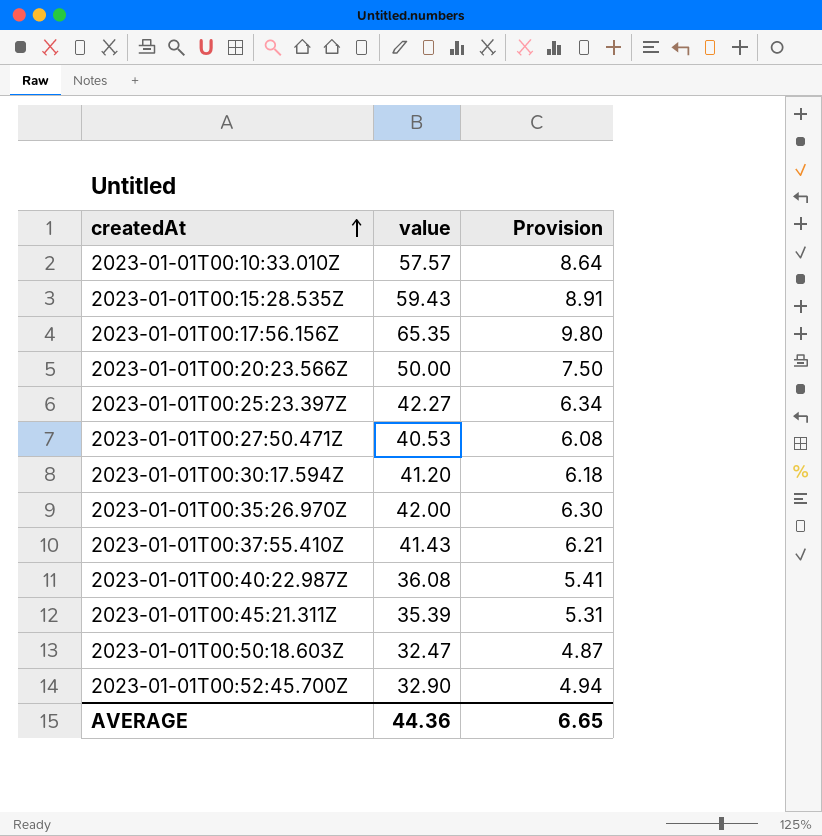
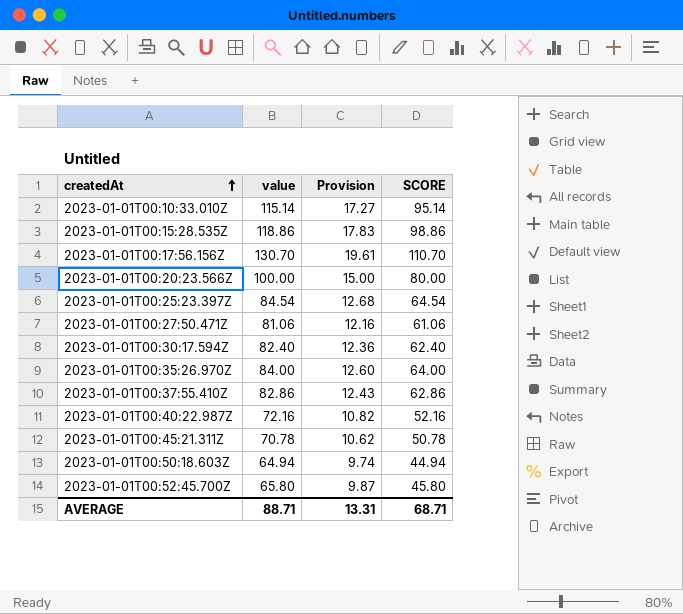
column SCORE | formula: none -> [value] - 20
2023-01-01T00:10:33.010Z | value: 57.57 -> 115.14
2023-01-01T00:10:33.010Z | Provision: 8.64 -> 17.27
2023-01-01T00:15:28.535Z | value: 59.43 -> 118.86
2023-01-01T00:15:28.535Z | Provision: 8.91 -> 17.83
2023-01-01T00:17:56.156Z | value: 65.35 -> 130.70
2023-01-01T00:17:56.156Z | Provision: 9.80 -> 19.61
2023-01-01T00:20:23.566Z | value: 50.00 -> 100.00
2023-01-01T00:20:23.566Z | Provision: 7.50 -> 15.00
2023-01-01T00:25:23.397Z | value: 42.27 -> 84.54
2023-01-01T00:25:23.397Z | Provision: 6.34 -> 12.68
2023-01-01T00:27:50.471Z | value: 40.53 -> 81.06
2023-01-01T00:27:50.471Z | Provision: 6.08 -> 12.16
2023-01-01T00:30:17.594Z | value: 41.20 -> 82.40
2023-01-01T00:30:17.594Z | Provision: 6.18 -> 12.36
2023-01-01T00:35:26.970Z | value: 42.00 -> 84.00
2023-01-01T00:35:26.970Z | Provision: 6.30 -> 12.60
2023-01-01T00:37:55.410Z | value: 41.43 -> 82.86
2023-01-01T00:37:55.410Z | Provision: 6.21 -> 12.43
2023-01-01T00:40:22.987Z | value: 36.08 -> 72.16
2023-01-01T00:40:22.987Z | Provision: 5.41 -> 10.82
2023-01-01T00:45:21.311Z | value: 35.39 -> 70.78
2023-01-01T00:45:21.311Z | Provision: 5.31 -> 10.62
2023-01-01T00:50:18.603Z | value: 32.47 -> 64.94
2023-01-01T00:50:18.603Z | Provision: 4.87 -> 9.74
2023-01-01T00:52:45.700Z | value: 32.90 -> 65.80
2023-01-01T00:52:45.700Z | Provision: 4.94 -> 9.87
AVERAGE | value: 44.36 -> 88.71
AVERAGE | Provision: 6.65 -> 13.31

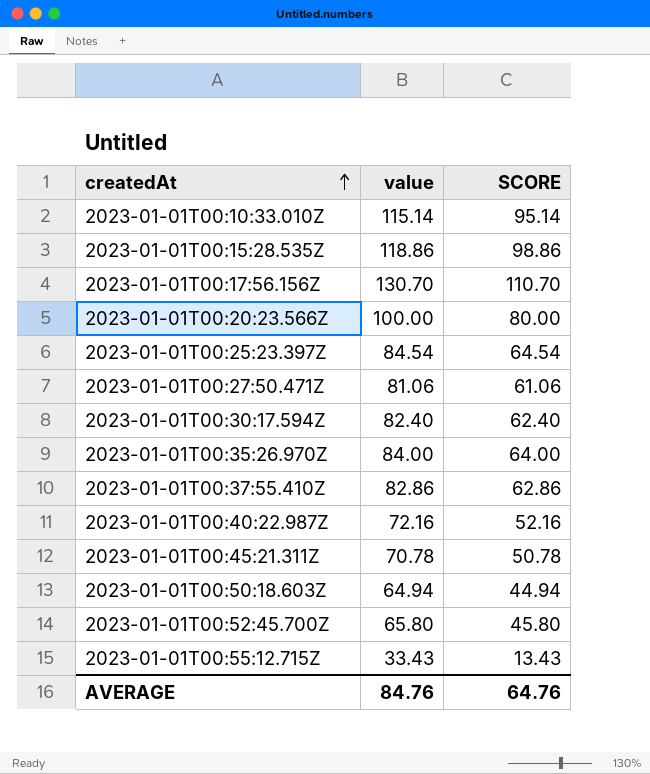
column Provision | formula: [value] * 0.15 -> none
row 2023-01-01T00:55:12.715Z: none -> 33.43 | 13.43
AVERAGE | value: 88.71 -> 84.76
AVERAGE | SCORE: 68.71 -> 64.76

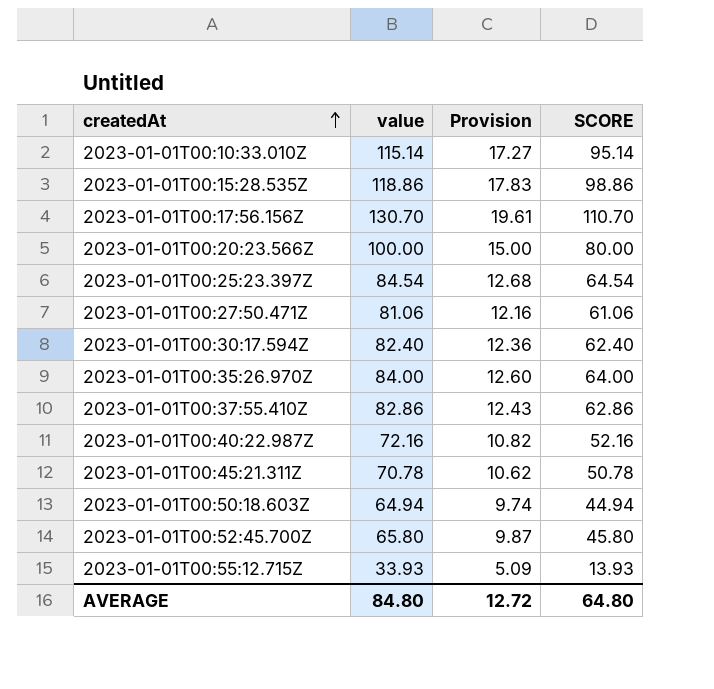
column Provision | formula: none -> [value] * 0.15
2023-01-01T00:55:12.715Z | value: 33.43 -> 33.93
2023-01-01T00:55:12.715Z | SCORE: 13.43 -> 13.93
AVERAGE | value: 84.76 -> 84.80
AVERAGE | SCORE: 64.76 -> 64.80

